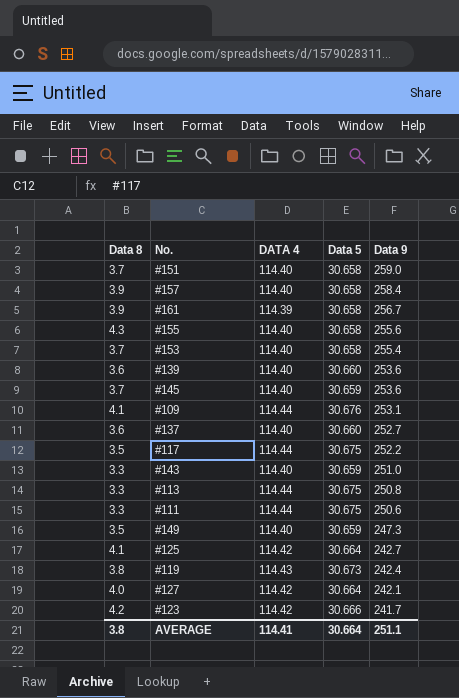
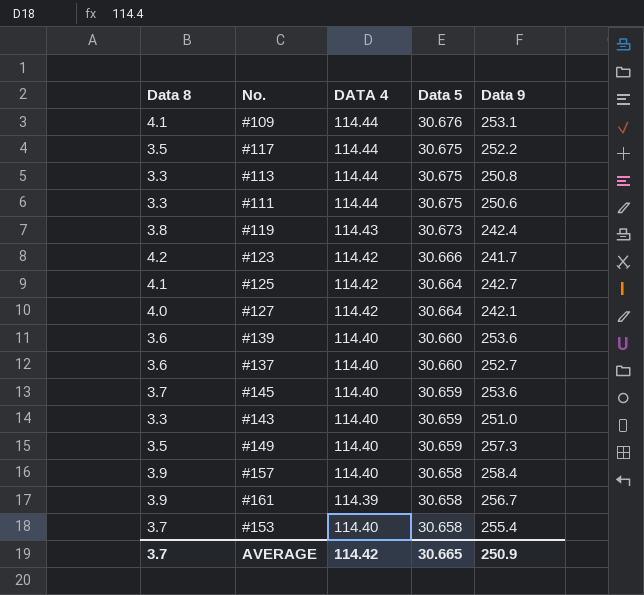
row order: Data 9 descending -> Data 5 descending
row #151: 3.7 | 114.40 | 30.658 | 259.0 -> none
row #155: 4.3 | 114.40 | 30.658 | 255.6 -> none
#149 | Data 9: 247.3 -> 257.3
AVERAGE | Data 8: 3.8 -> 3.7
AVERAGE | DATA 4: 114.41 -> 114.42
AVERAGE | Data 5: 30.664 -> 30.665
AVERAGE | Data 9: 251.1 -> 250.9

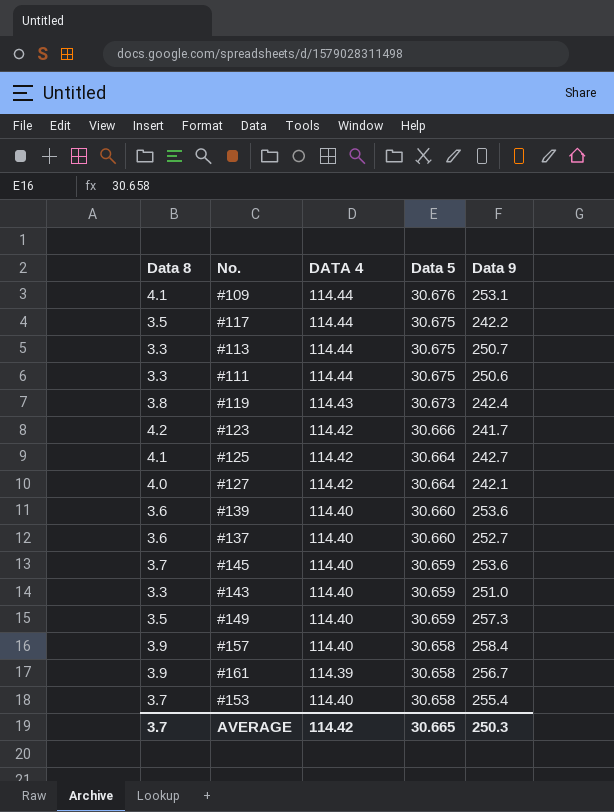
#117 | Data 9: 252.2 -> 242.2
#113 | Data 9: 250.8 -> 250.7
AVERAGE | Data 9: 250.9 -> 250.3

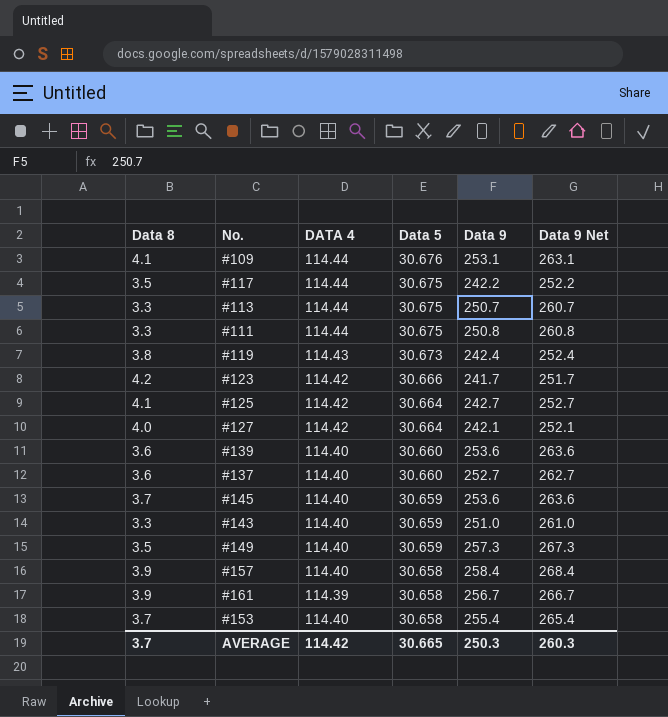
column Data 9 Net | formula: none -> [Data 9] + 10
#111 | Data 9: 250.6 -> 250.8

